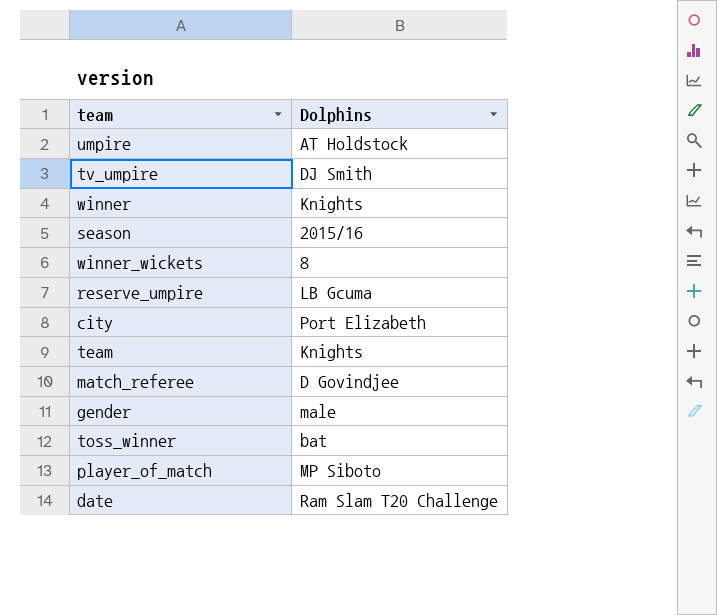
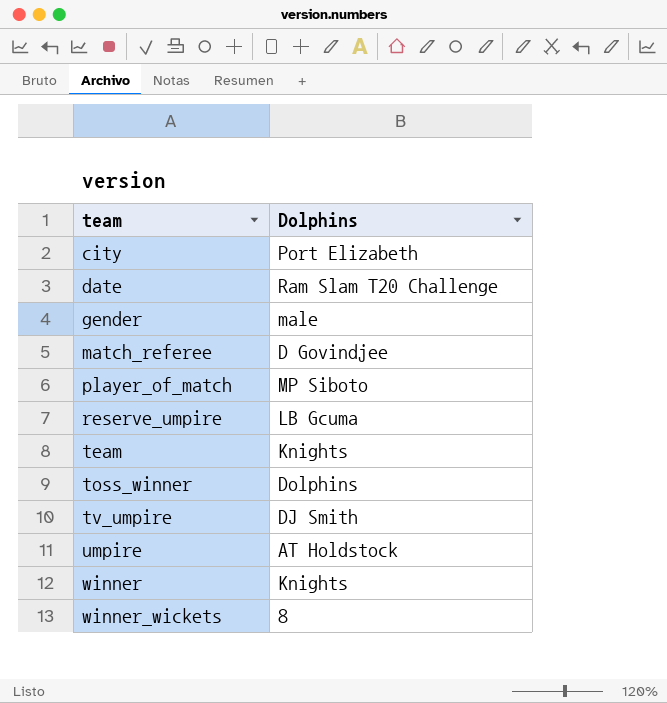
row order: none -> team ascending
row season: 2015/16 -> none
toss_winner | Dolphins: bat -> Dolphins

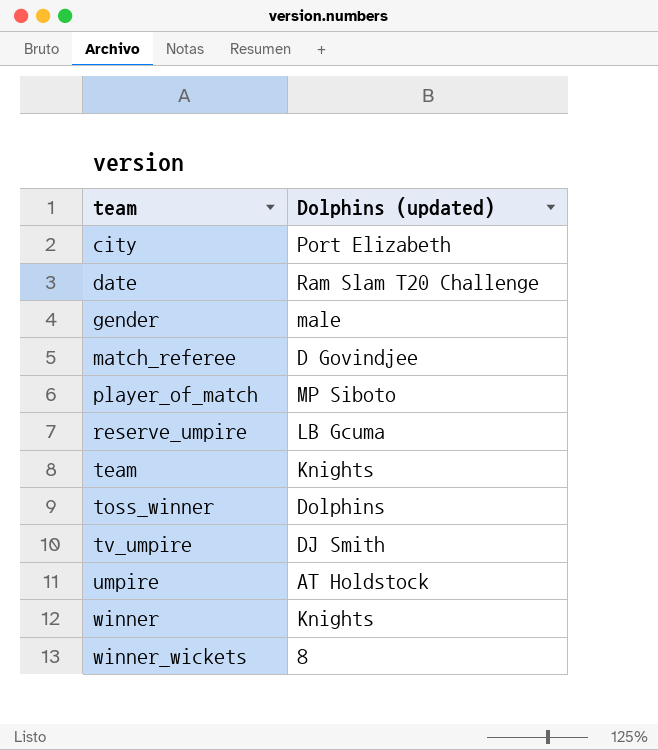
column name: Dolphins -> Dolphins (updated)

